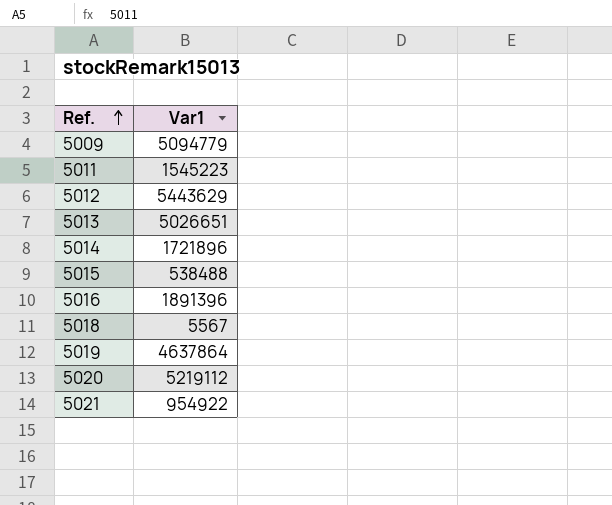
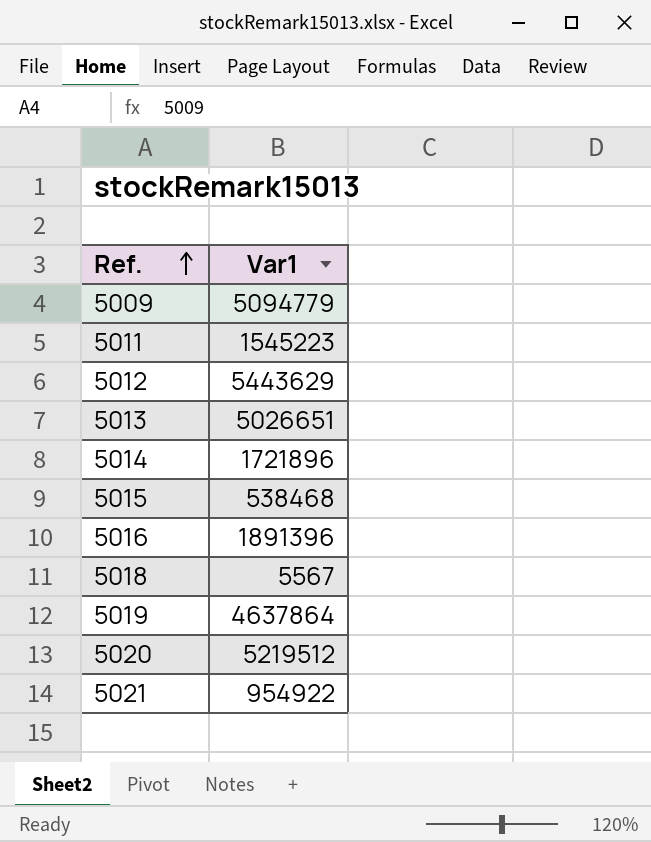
5015 | Var1: 538488 -> 538468
5020 | Var1: 5219112 -> 5219512

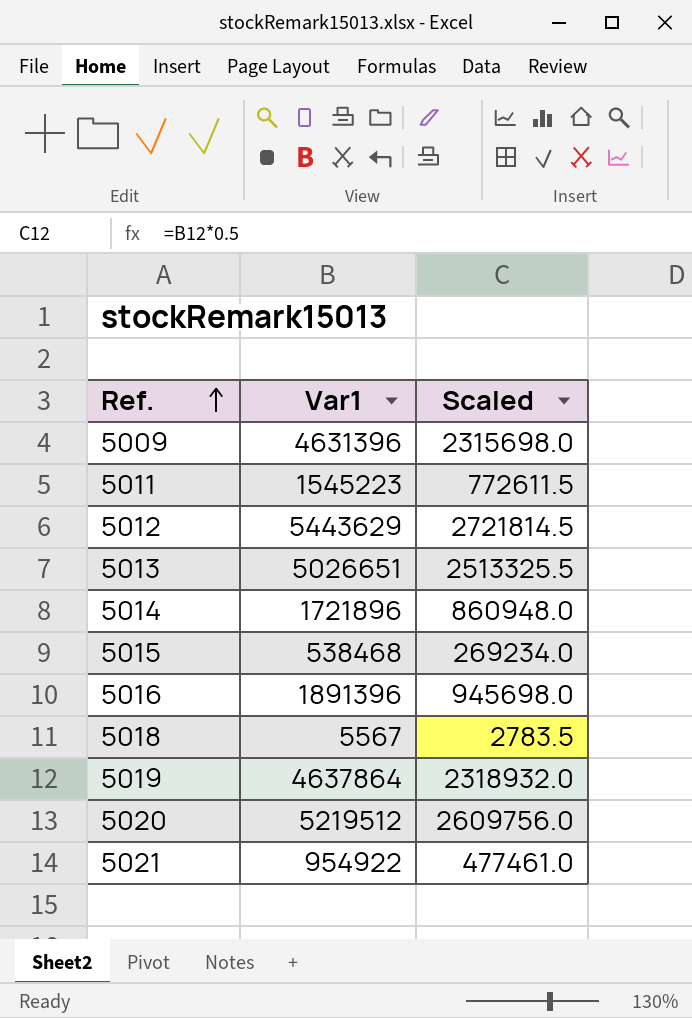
column Scaled | formula: none -> [Var1] * 0.5
5009 | Var1: 5094779 -> 4631396

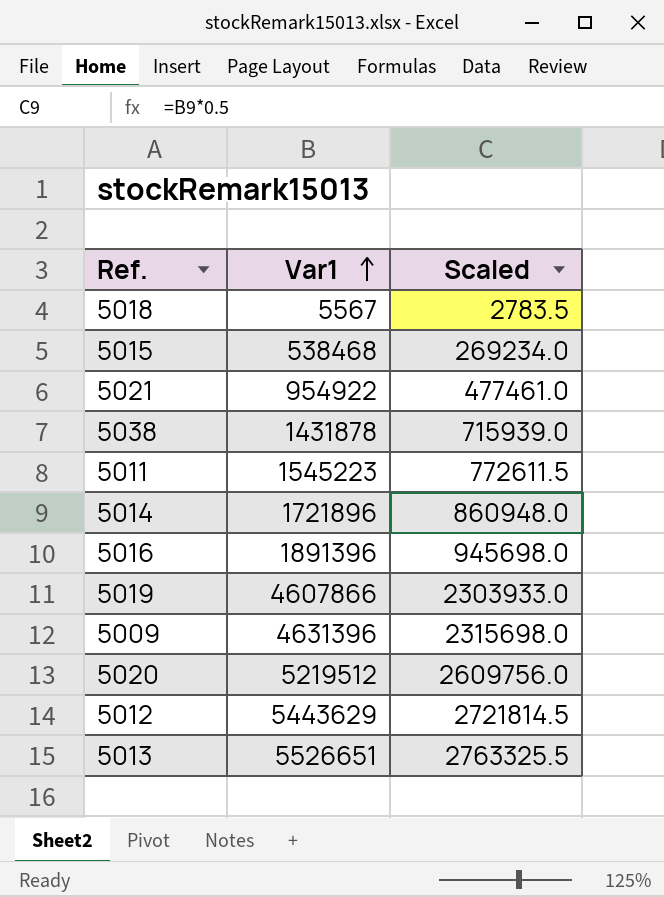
row order: Ref. ascending -> Var1 ascending
row 5038: none -> 1431878 | 715939.0
5019 | Var1: 4637864 -> 4607866
5019 | Scaled: 2318932.0 -> 2303933.0
5013 | Var1: 5026651 -> 5526651
5013 | Scaled: 2513325.5 -> 2763325.5

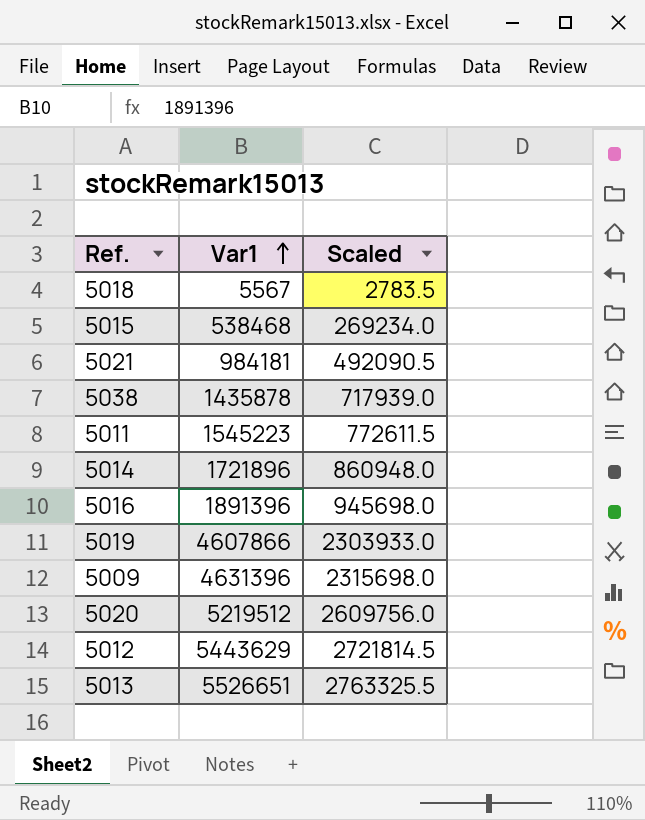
5021 | Var1: 954922 -> 984181
5021 | Scaled: 477461.0 -> 492090.5
5038 | Var1: 1431878 -> 1435878
5038 | Scaled: 715939.0 -> 717939.0

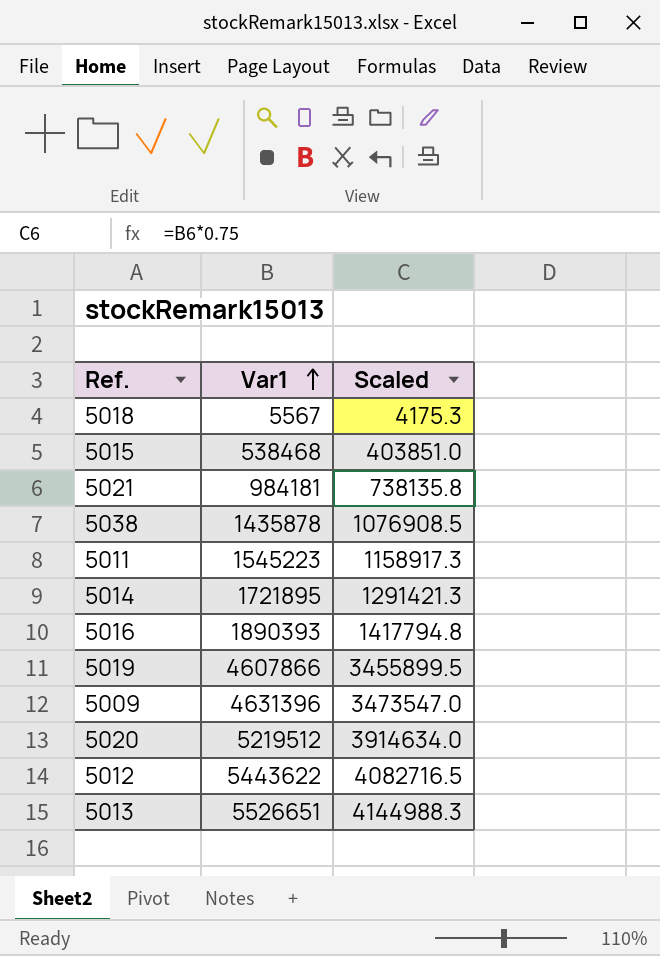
column Scaled | formula: [Var1] * 0.5 -> [Var1] * 0.75
5014 | Var1: 1721896 -> 1721895
5016 | Var1: 1891396 -> 1890393
5012 | Var1: 5443629 -> 5443622

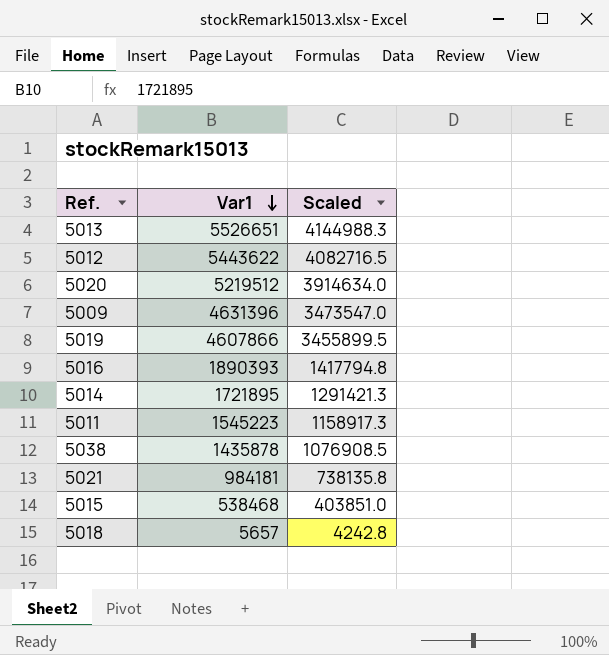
row order: Var1 ascending -> Var1 descending
5018 | Var1: 5567 -> 5657
5018 | Scaled: 4175.3 -> 4242.8

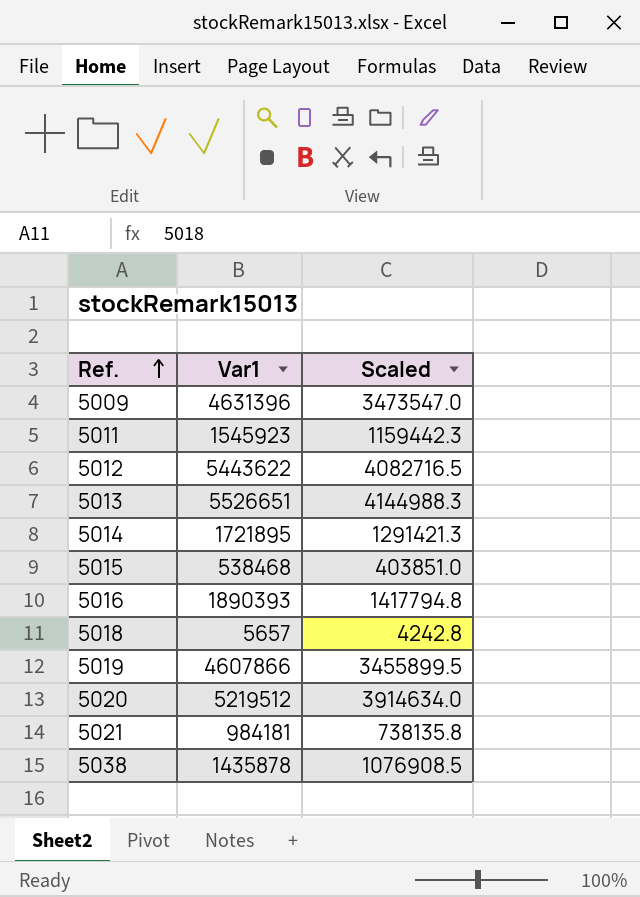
row order: Var1 descending -> Ref. ascending
5011 | Var1: 1545223 -> 1545923
5011 | Scaled: 1158917.3 -> 1159442.3

